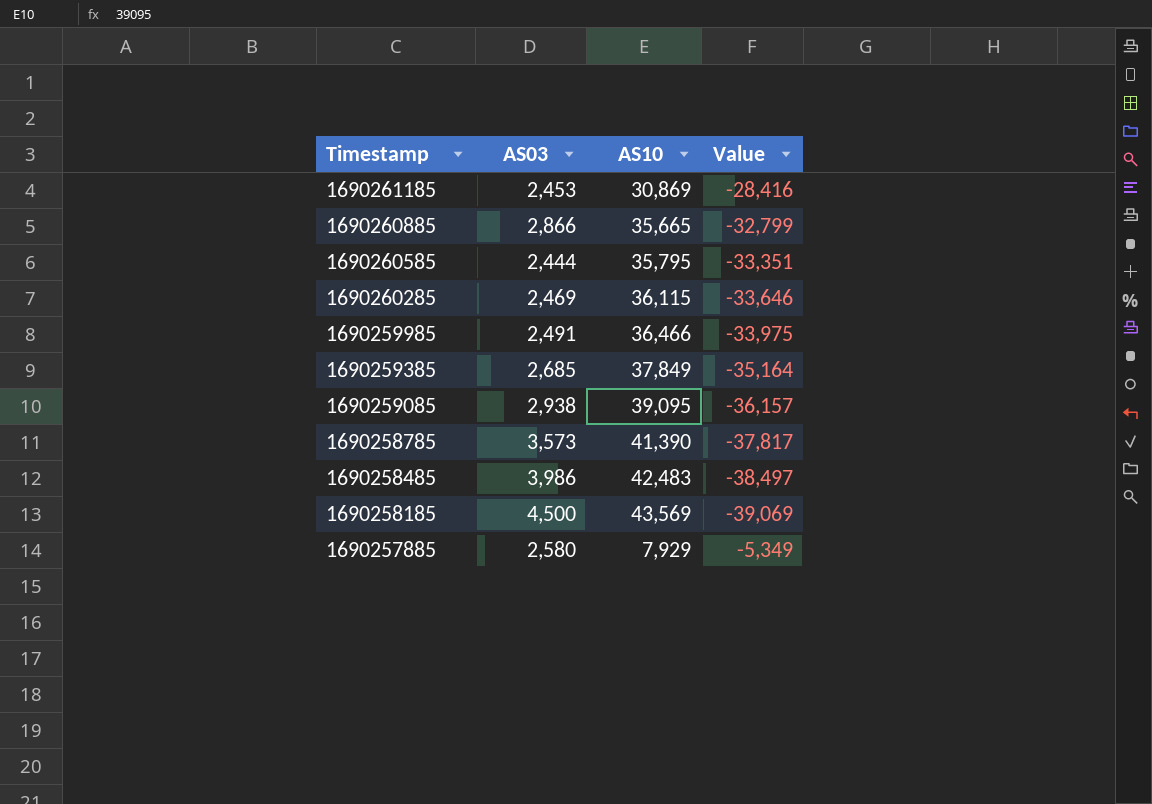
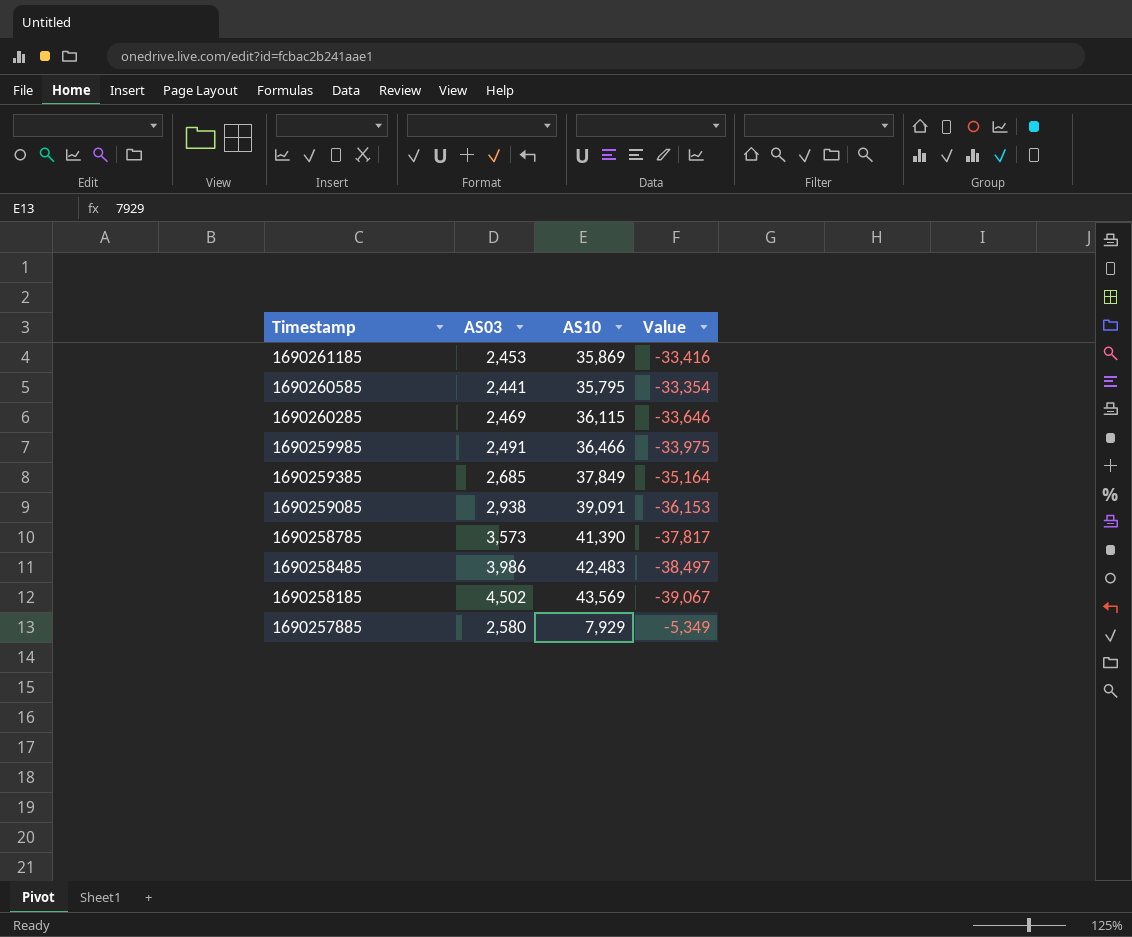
row 1690260885: 2,866 | 35,665 | -32,799 -> none
1690261185 | AS10: 30,869 -> 35,869
1690261185 | Value: -28,416 -> -33,416
1690260585 | AS03: 2,444 -> 2,441
1690260585 | Value: -33,351 -> -33,354
1690259085 | AS10: 39,095 -> 39,091
1690259085 | Value: -36,157 -> -36,153
1690258185 | AS03: 4,500 -> 4,502
1690258185 | Value: -39,069 -> -39,067

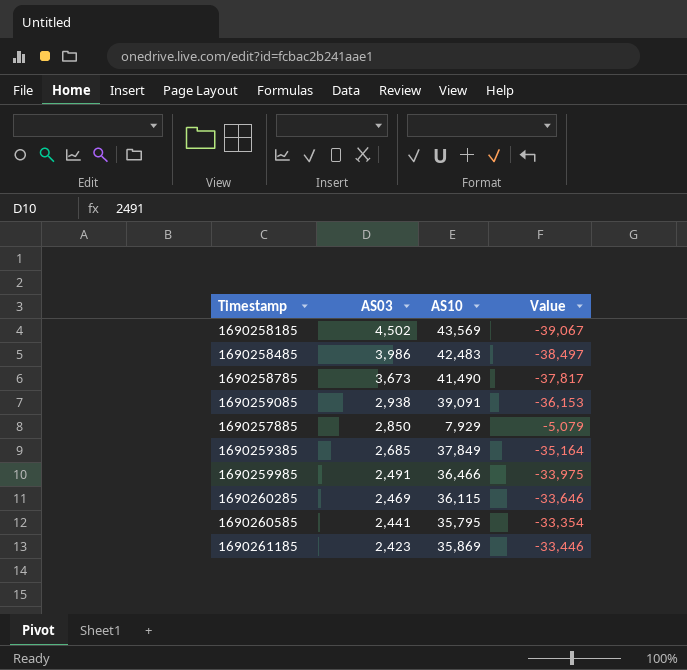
row order: Timestamp descending -> AS03 descending
1690258785 | AS03: 3,573 -> 3,673
1690258785 | AS10: 41,390 -> 41,490
1690257885 | AS03: 2,580 -> 2,850
1690257885 | Value: -5,349 -> -5,079
1690261185 | AS03: 2,453 -> 2,423
1690261185 | Value: -33,416 -> -33,446

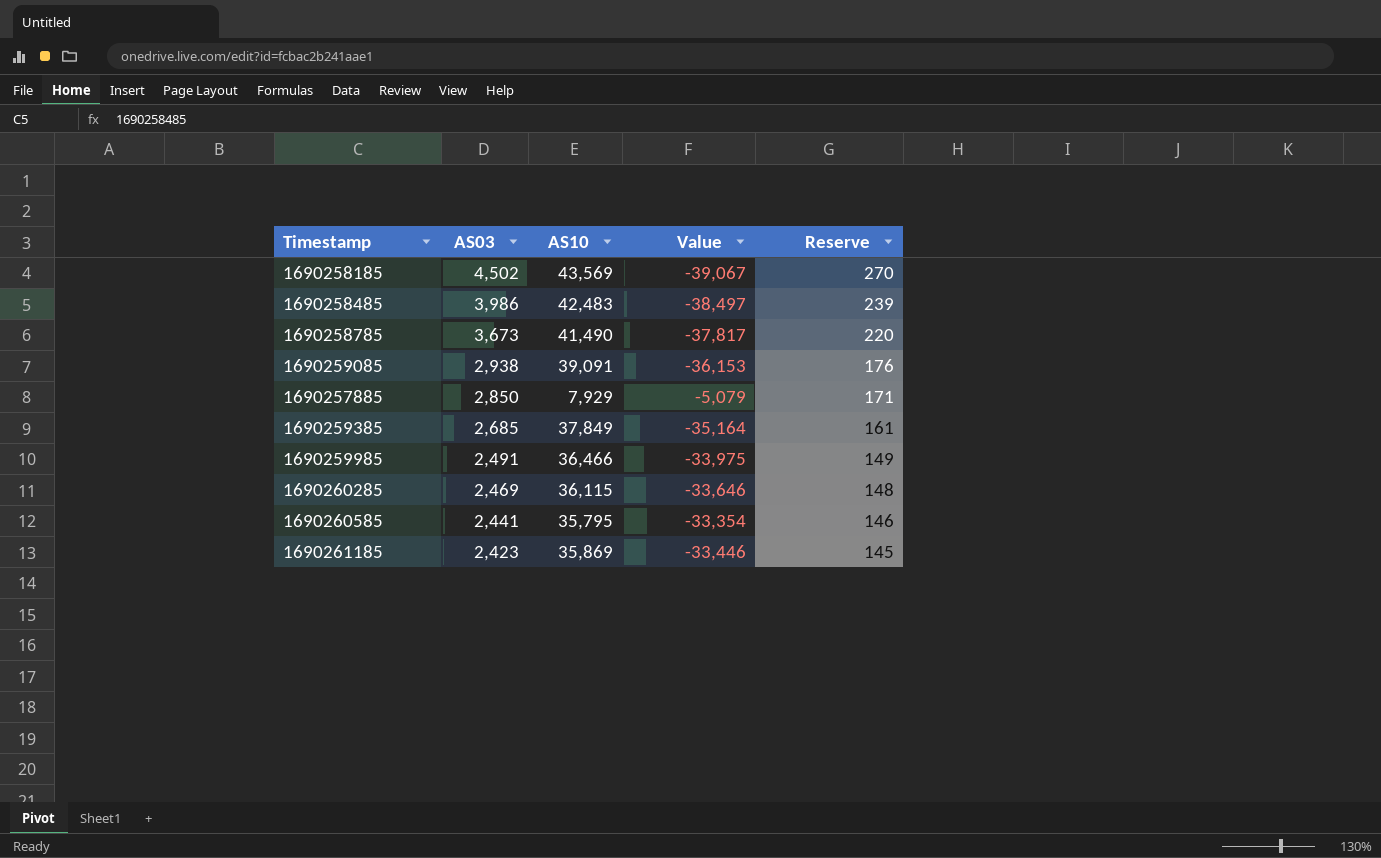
column Reserve | formula: none -> [AS03] * 0.06

